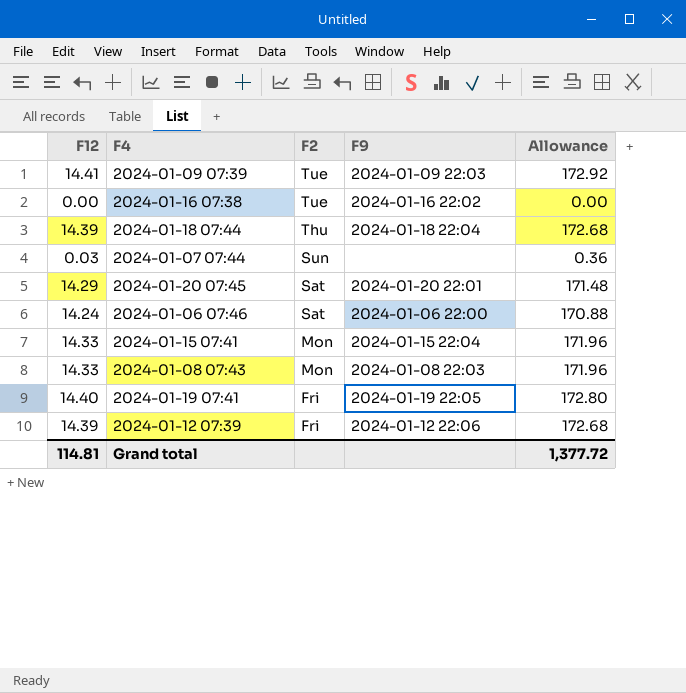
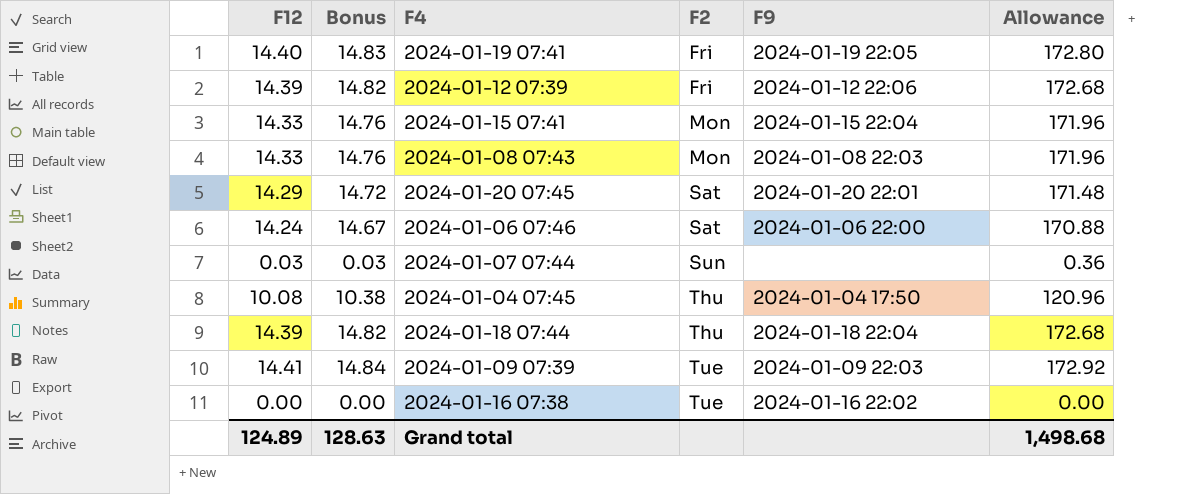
row order: F2 descending -> F2 ascending
column Bonus | formula: none -> [F12] * 1.03
row 2024-01-04 07:45: none -> 10.08 | 10.38 | Thu | 2024-01-04 17:50 | 120.96
Grand total | F12: 114.81 -> 124.89
Grand total | Allowance: 1,377.72 -> 1,498.68

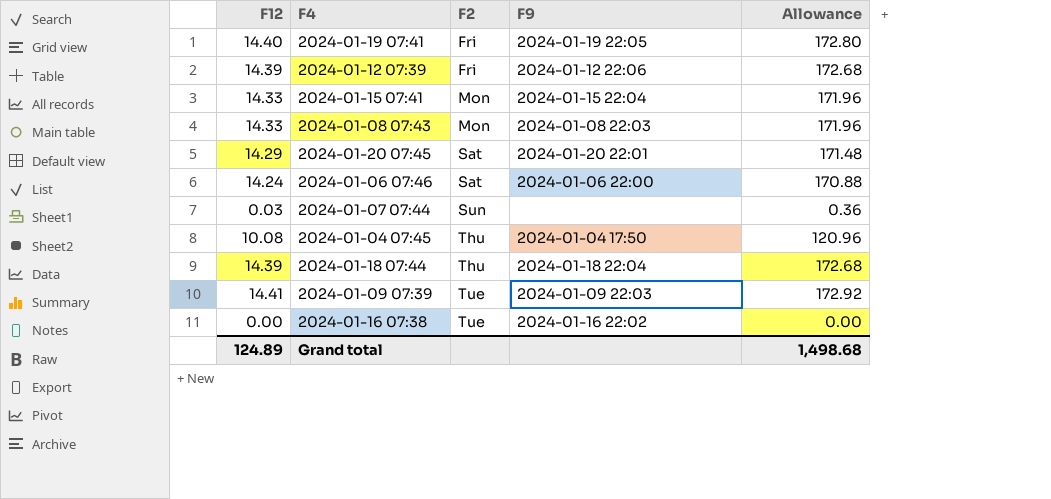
column Bonus | formula: [F12] * 1.03 -> none

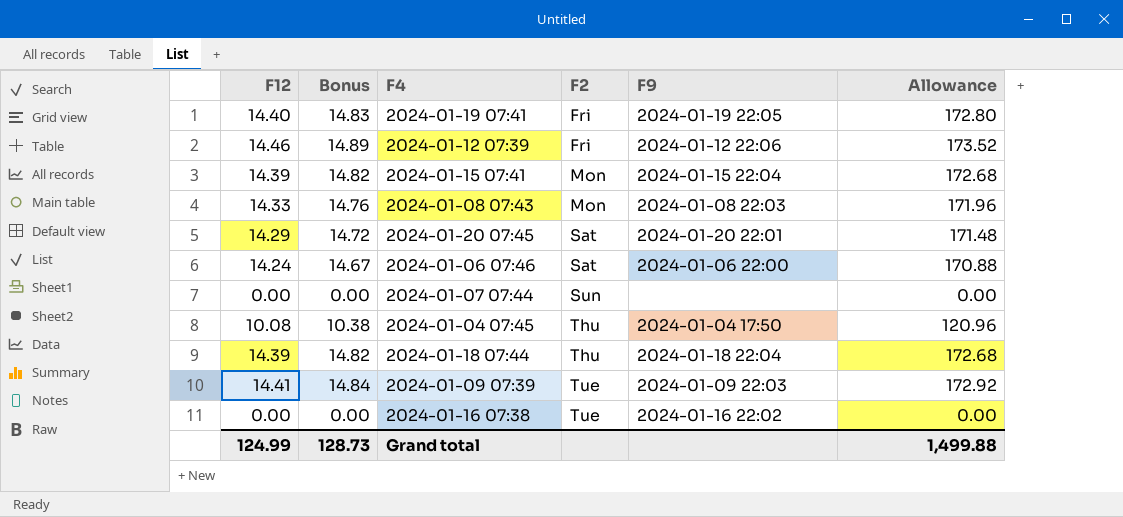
column Bonus | formula: none -> [F12] * 1.03
2024-01-12 07:39 | F12: 14.39 -> 14.46
2024-01-12 07:39 | Allowance: 172.68 -> 173.52
2024-01-15 07:41 | F12: 14.33 -> 14.39
2024-01-15 07:41 | Allowance: 171.96 -> 172.68
2024-01-07 07:44 | F12: 0.03 -> 0.00
2024-01-07 07:44 | Allowance: 0.36 -> 0.00
Grand total | F12: 124.89 -> 124.99
Grand total | Allowance: 1,498.68 -> 1,499.88

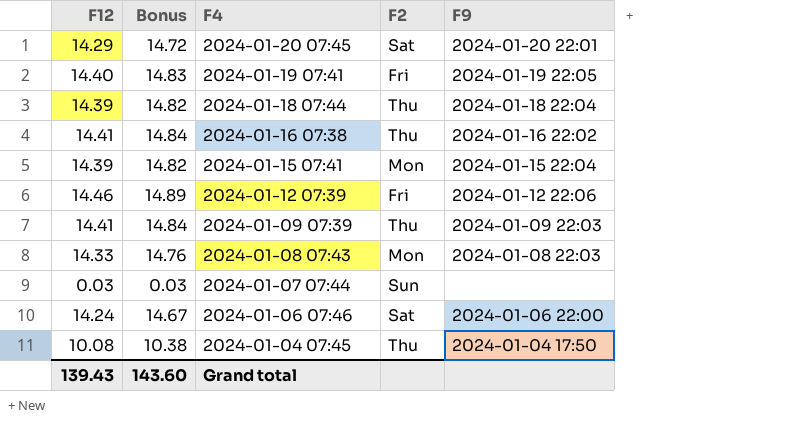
row order: F2 ascending -> F4 descending
column Allowance | formula: [F12] * 12 -> none
2024-01-16 07:38 | F12: 0.00 -> 14.41
2024-01-16 07:38 | Bonus: 0.00 -> 14.84
2024-01-16 07:38 | F2: Tue -> Thu
2024-01-09 07:39 | F2: Tue -> Thu
2024-01-07 07:44 | F12: 0.00 -> 0.03
2024-01-07 07:44 | Bonus: 0.00 -> 0.03
Grand total | F12: 124.99 -> 139.43
Grand total | Bonus: 128.73 -> 143.60

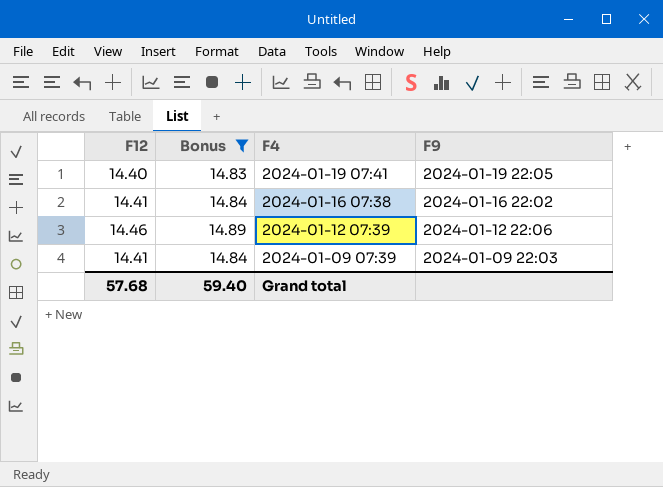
filter: none -> Bonus >= 14.83
column F2 | position: 4 -> none
Grand total | F12: 139.43 -> 57.68
Grand total | Bonus: 143.60 -> 59.40

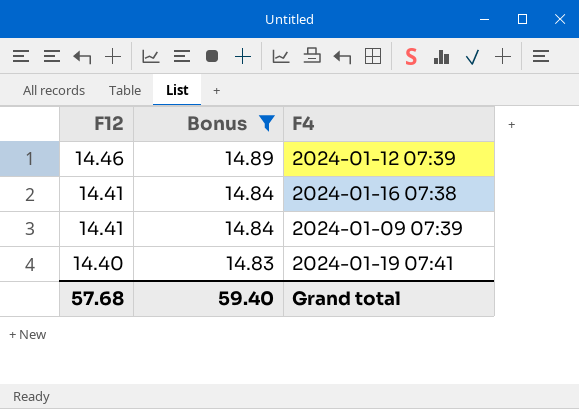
row order: F4 descending -> F12 descending
column F9 | position: 4 -> none

